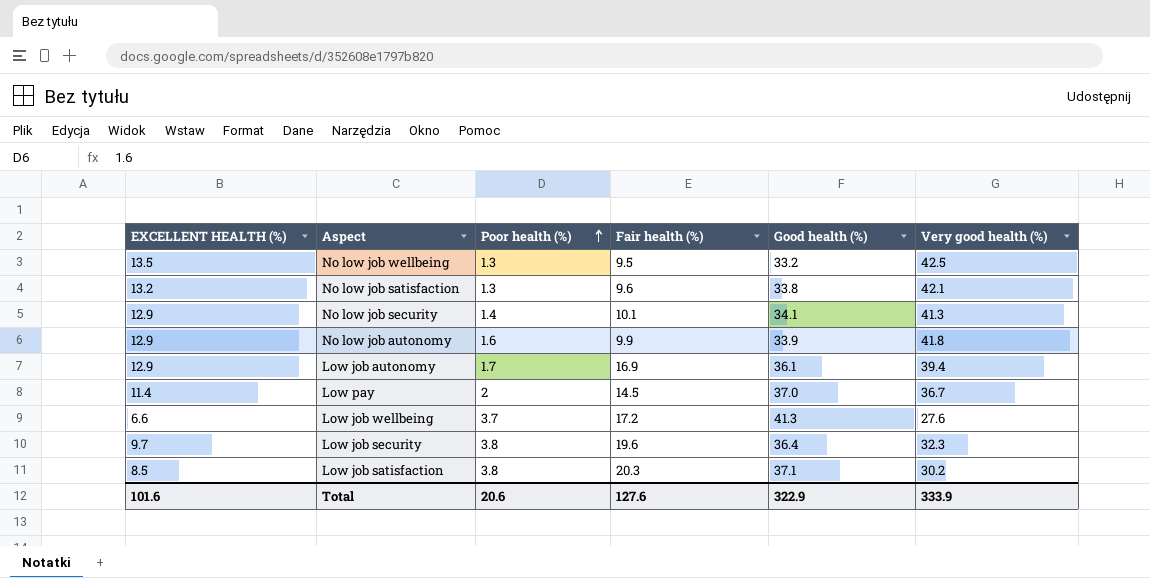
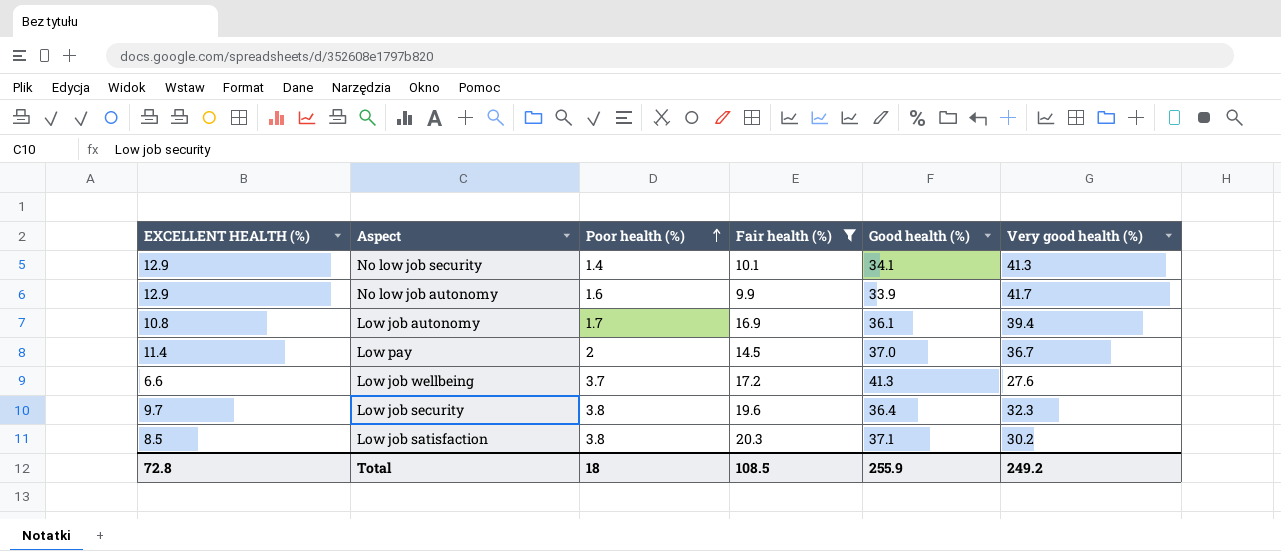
filter: none -> Fair health (%) >= 9.9
No low job autonomy | Very good health (%): 41.8 -> 41.7
Low job autonomy | EXCELLENT HEALTH (%): 12.9 -> 10.8
Total | EXCELLENT HEALTH (%): 101.6 -> 72.8
Total | Poor health (%): 20.6 -> 18
Total | Fair health (%): 127.6 -> 108.5
Total | Good health (%): 322.9 -> 255.9
Total | Very good health (%): 333.9 -> 249.2

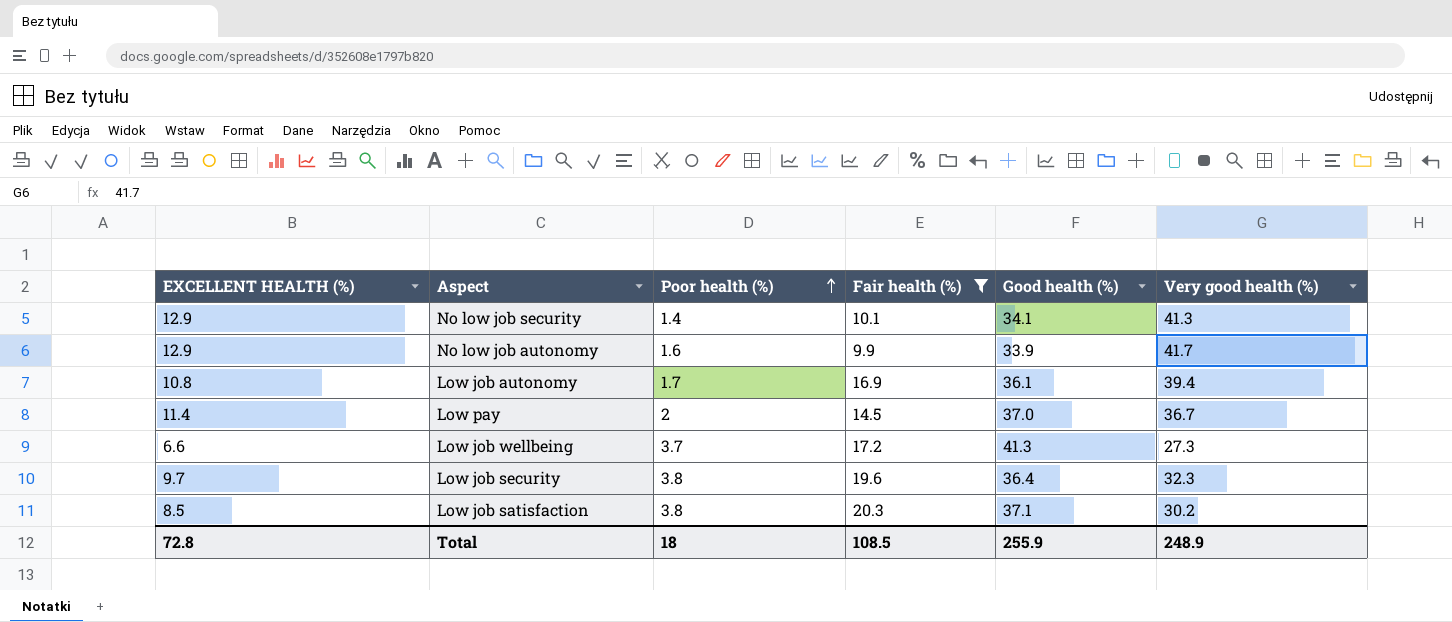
Low job wellbeing | Very good health (%): 27.6 -> 27.3
Total | Very good health (%): 249.2 -> 248.9

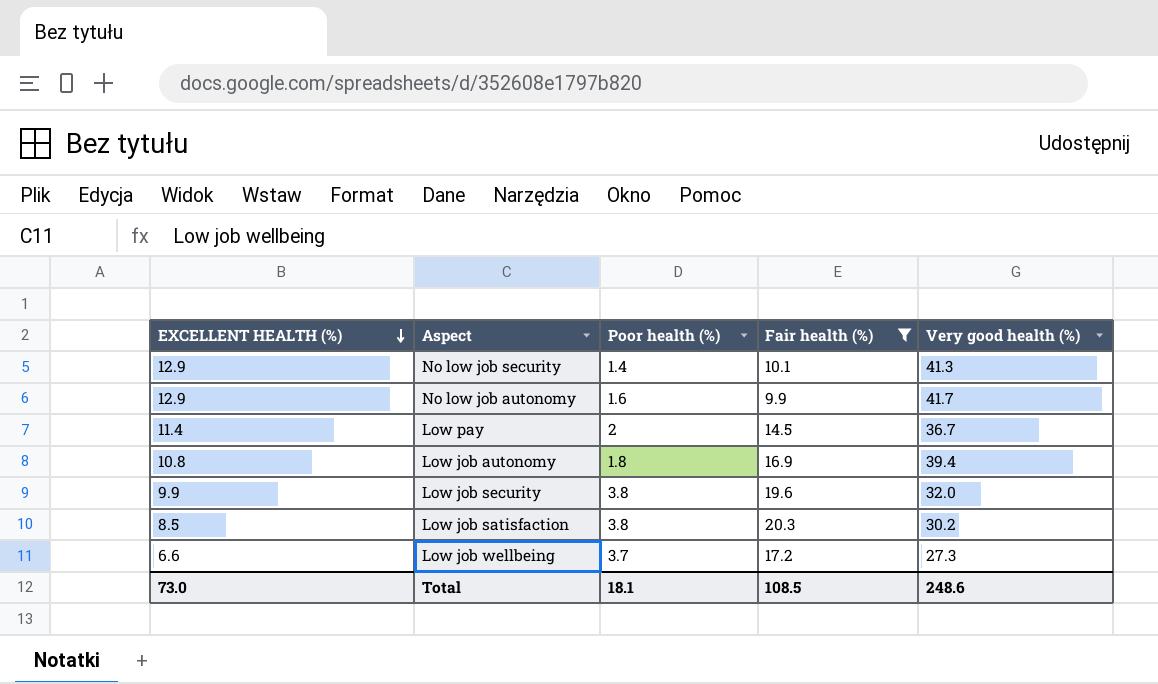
row order: Poor health (%) ascending -> EXCELLENT HEALTH (%) descending
column Good health (%) | position: 5 -> none
Low job autonomy | Poor health (%): 1.7 -> 1.8
Low job security | EXCELLENT HEALTH (%): 9.7 -> 9.9
Low job security | Very good health (%): 32.3 -> 32.0
Total | EXCELLENT HEALTH (%): 72.8 -> 73.0
Total | Poor health (%): 18 -> 18.1
Total | Very good health (%): 248.9 -> 248.6

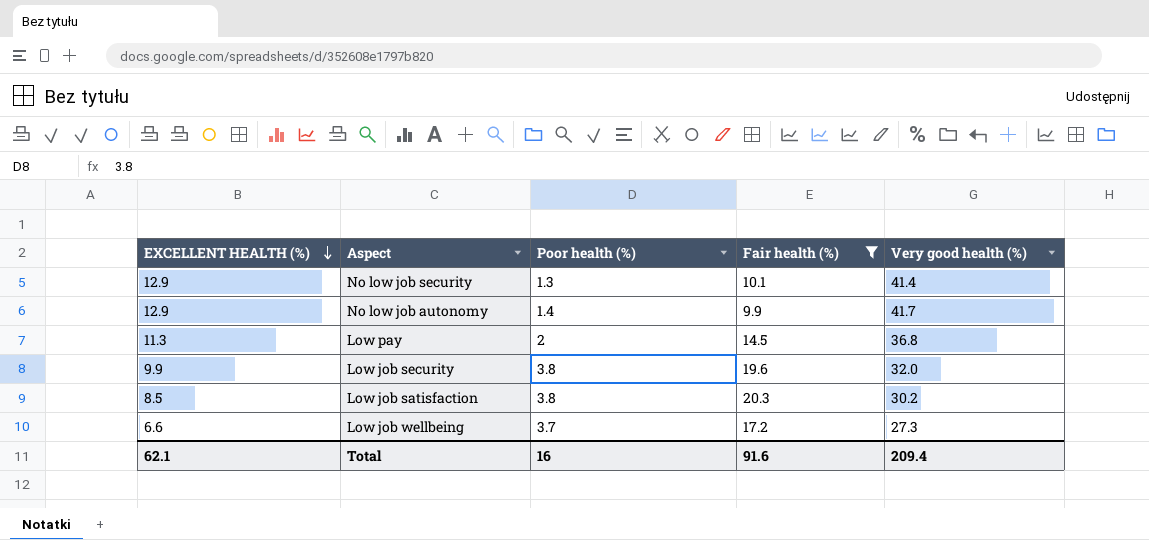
row Low job autonomy: 10.8 | 1.8 | 16.9 | 39.4 -> none
No low job security | Poor health (%): 1.4 -> 1.3
No low job security | Very good health (%): 41.3 -> 41.4
No low job autonomy | Poor health (%): 1.6 -> 1.4
Low pay | EXCELLENT HEALTH (%): 11.4 -> 11.3
Low pay | Very good health (%): 36.7 -> 36.8
Total | EXCELLENT HEALTH (%): 73.0 -> 62.1
Total | Poor health (%): 18.1 -> 16
Total | Fair health (%): 108.5 -> 91.6
Total | Very good health (%): 248.6 -> 209.4

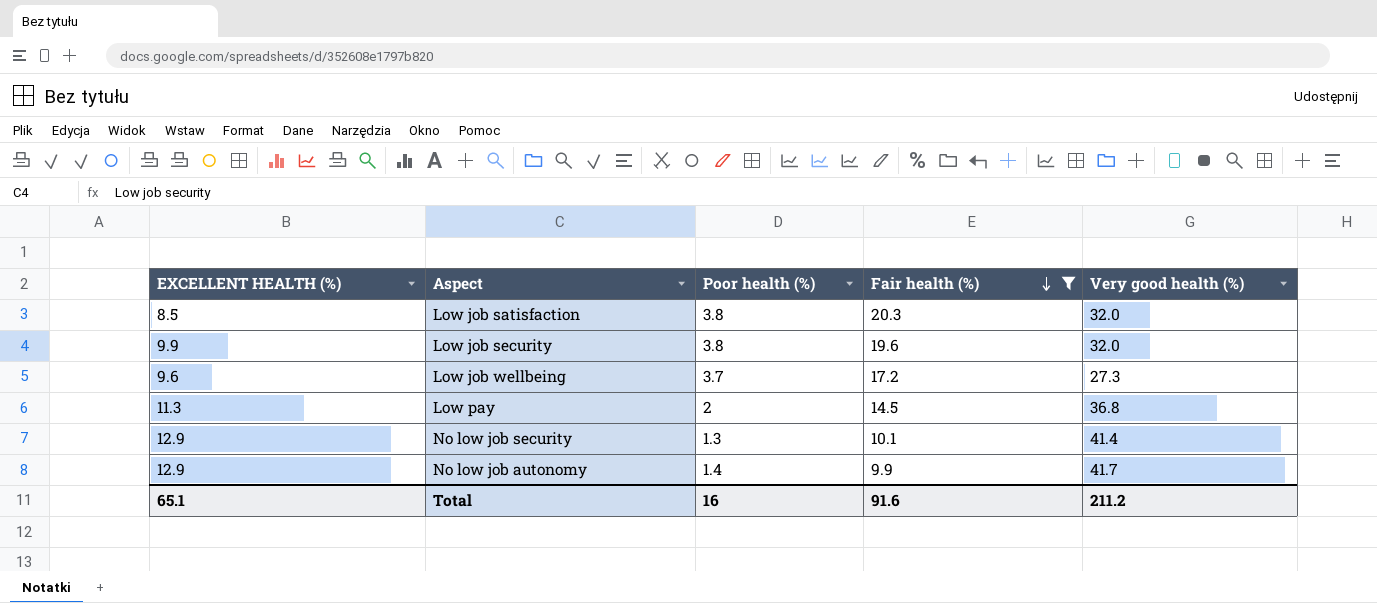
row order: EXCELLENT HEALTH (%) descending -> Fair health (%) descending
Low job satisfaction | Very good health (%): 30.2 -> 32.0
Low job wellbeing | EXCELLENT HEALTH (%): 6.6 -> 9.6
Total | EXCELLENT HEALTH (%): 62.1 -> 65.1
Total | Very good health (%): 209.4 -> 211.2

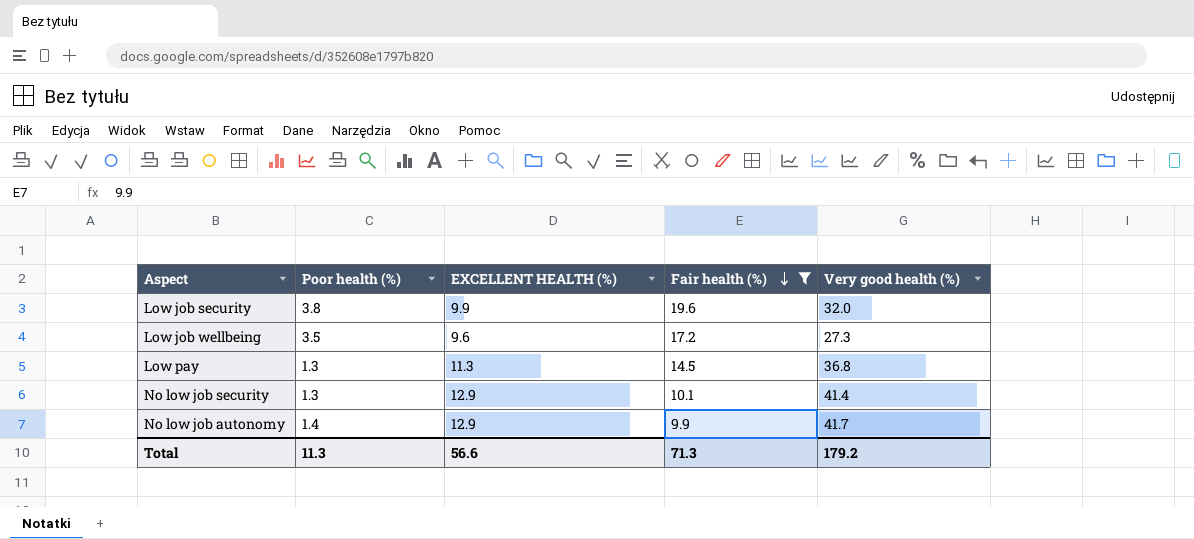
column EXCELLENT HEALTH (%) | position: 1 -> 3
row Low job satisfaction: 8.5 | 3.8 | 20.3 | 32.0 -> none
Low job wellbeing | Poor health (%): 3.7 -> 3.5
Low pay | Poor health (%): 2 -> 1.3
Total | Poor health (%): 16 -> 11.3
Total | EXCELLENT HEALTH (%): 65.1 -> 56.6
Total | Fair health (%): 91.6 -> 71.3
Total | Very good health (%): 211.2 -> 179.2

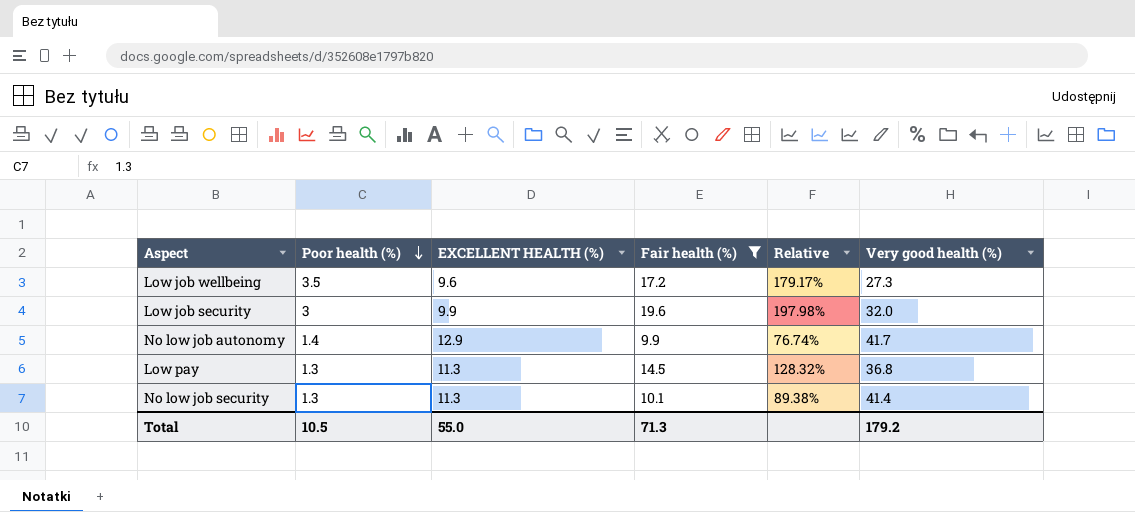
row order: Fair health (%) descending -> Poor health (%) descending
column Relative | formula: none -> [Fair health (%)] / [EXCELLENT HEALTH (%)]
Low job security | Poor health (%): 3.8 -> 3
No low job security | EXCELLENT HEALTH (%): 12.9 -> 11.3
Total | Poor health (%): 11.3 -> 10.5
Total | EXCELLENT HEALTH (%): 56.6 -> 55.0

